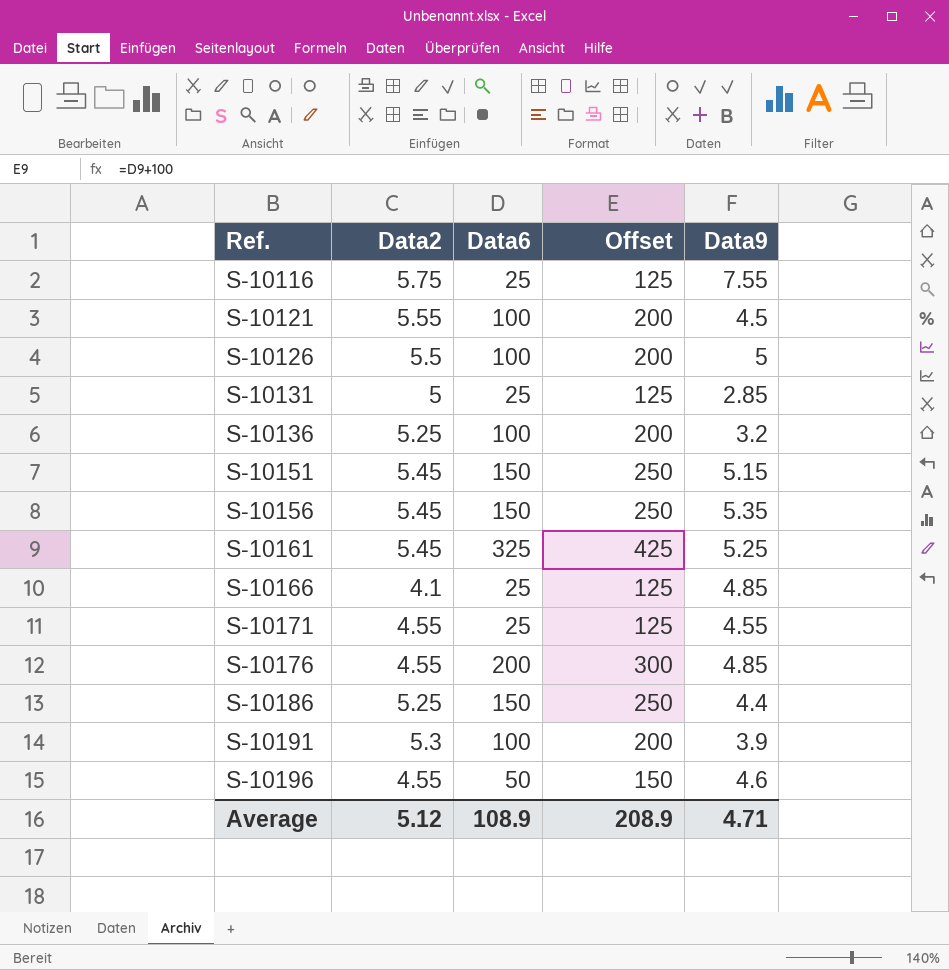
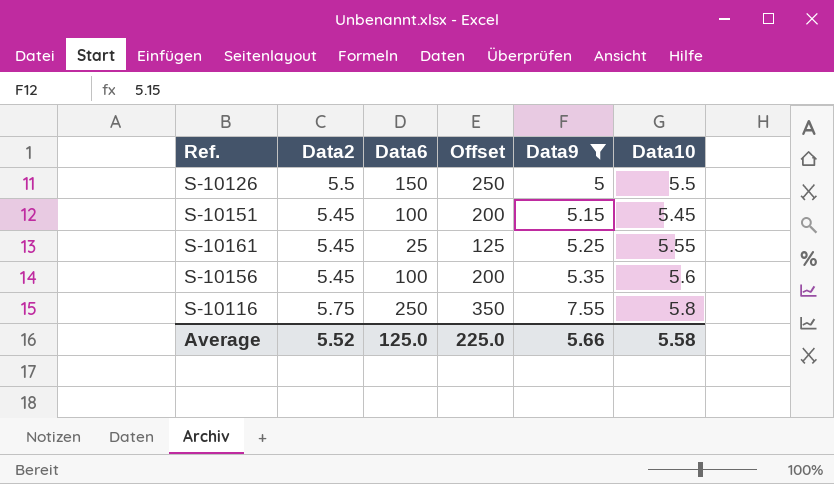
filter: none -> Data9 >= 5
row order: Ref. ascending -> Data9 ascending
column Data10 | position: none -> 6
S-10126 | Data6: 100 -> 150
S-10126 | Offset: 200 -> 250
S-10151 | Data6: 150 -> 100
S-10151 | Offset: 250 -> 200
S-10161 | Data6: 325 -> 25
S-10161 | Offset: 425 -> 125
S-10156 | Data6: 150 -> 100
S-10156 | Offset: 250 -> 200
S-10116 | Data6: 25 -> 250
S-10116 | Offset: 125 -> 350
Average | Data2: 5.12 -> 5.52
Average | Data6: 108.9 -> 125.0
Average | Offset: 208.9 -> 225.0
Average | Data9: 4.71 -> 5.66

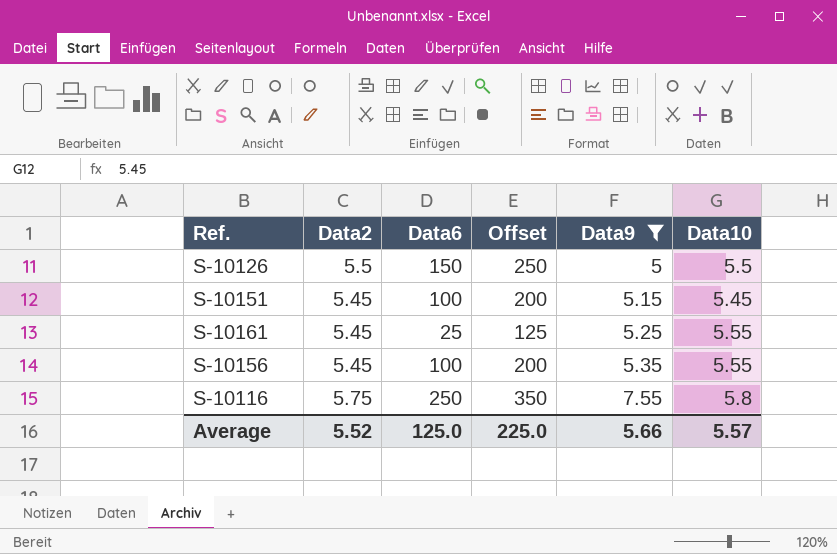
S-10156 | Data10: 5.6 -> 5.55
Average | Data10: 5.58 -> 5.57

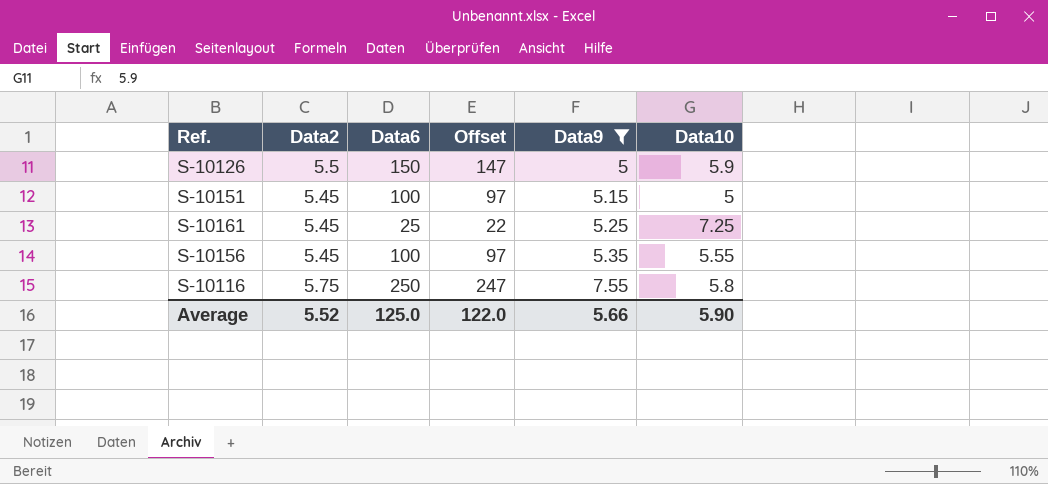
column Offset | formula: [Data6] + 100 -> [Data6] - 3
S-10126 | Data10: 5.5 -> 5.9
S-10151 | Data10: 5.45 -> 5
S-10161 | Data10: 5.55 -> 7.25
Average | Offset: 225.0 -> 122.0
Average | Data10: 5.57 -> 5.90

